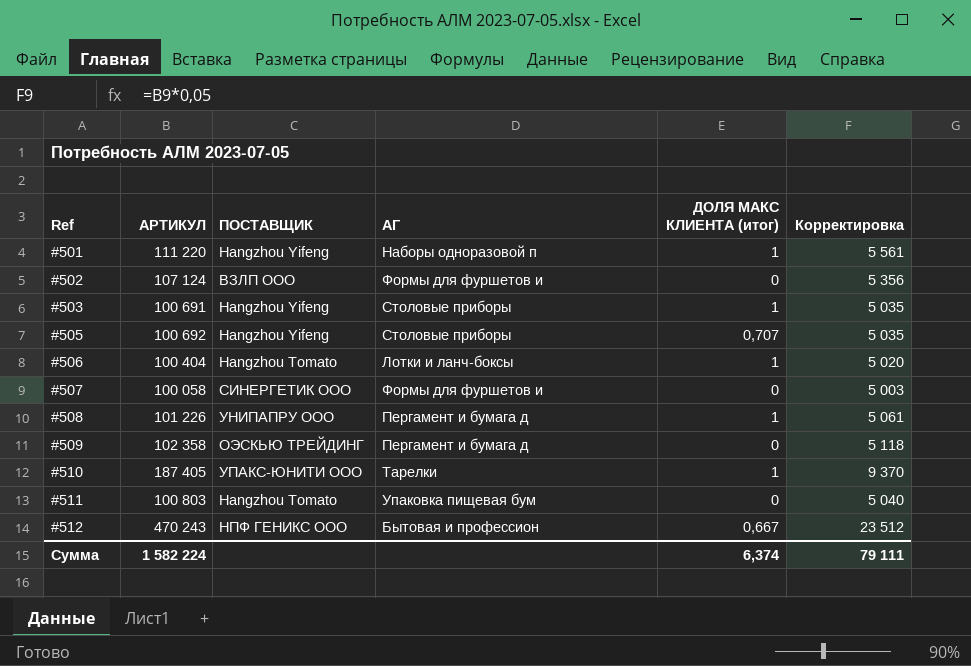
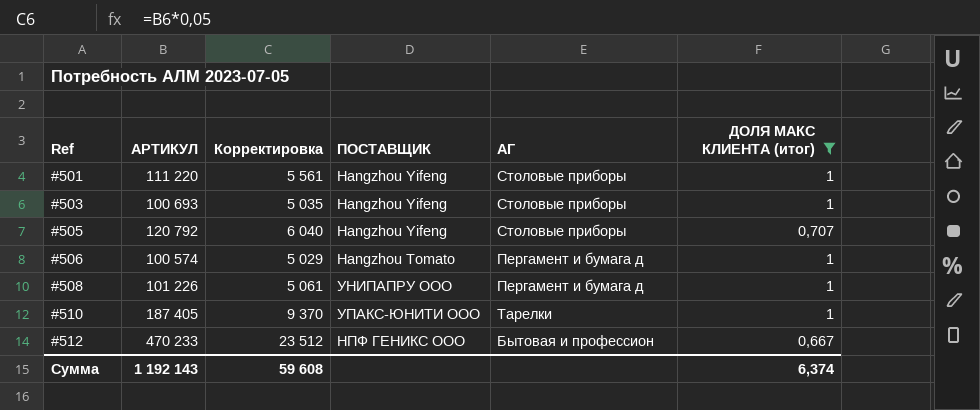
filter: none -> ДОЛЯ МАКС КЛИЕНТА (итог) != 0
column Корректировка | position: 6 -> 3
#501 | АГ: Наборы одноразовой п -> Столовые приборы
#503 | АРТИКУЛ: 100 691 -> 100 693
#505 | АРТИКУЛ: 100 692 -> 120 792
#505 | Корректировка: 5 035 -> 6 040
#506 | АРТИКУЛ: 100 404 -> 100 574
#506 | Корректировка: 5 020 -> 5 029
#506 | АГ: Лотки и ланч-боксы -> Пергамент и бумага д
#512 | АРТИКУЛ: 470 243 -> 470 233
Сумма | АРТИКУЛ: 1 582 224 -> 1 192 143
Сумма | Корректировка: 79 111 -> 59 608

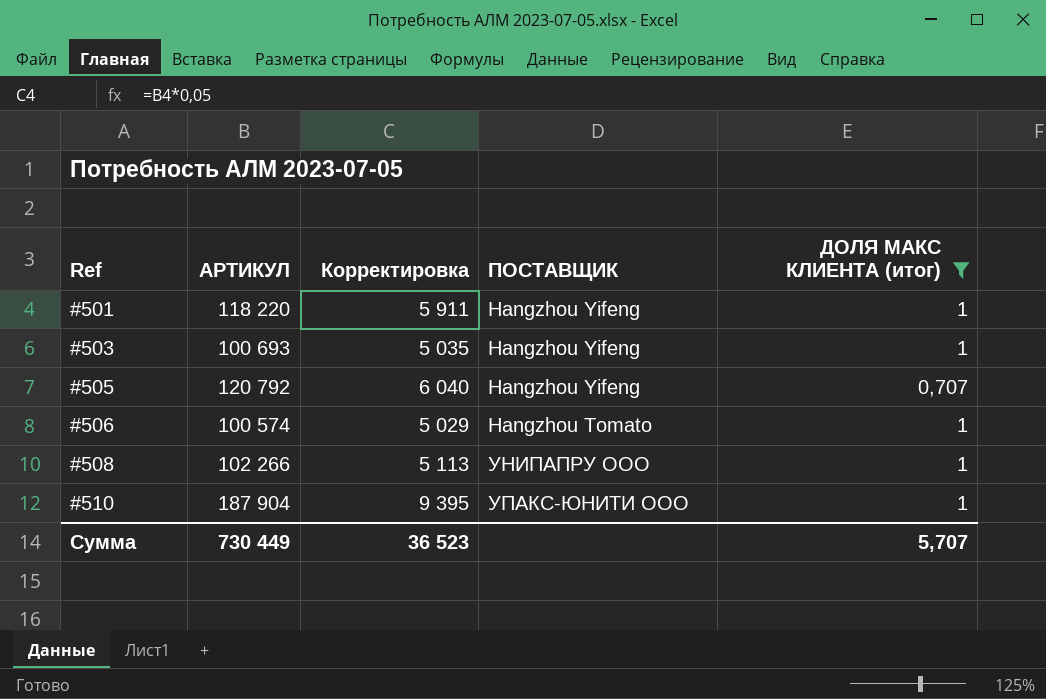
column АГ | position: 5 -> none
row #512: 470 233 | 23 512 | НПФ ГЕНИКС ООО | Бытовая и профессион | 0,667 -> none
#501 | АРТИКУЛ: 111 220 -> 118 220
#501 | Корректировка: 5 561 -> 5 911
#508 | АРТИКУЛ: 101 226 -> 102 266
#508 | Корректировка: 5 061 -> 5 113
#510 | АРТИКУЛ: 187 405 -> 187 904
#510 | Корректировка: 9 370 -> 9 395
Сумма | АРТИКУЛ: 1 192 143 -> 730 449
Сумма | Корректировка: 59 608 -> 36 523
Сумма | ДОЛЯ МАКС КЛИЕНТА (итог): 6,374 -> 5,707

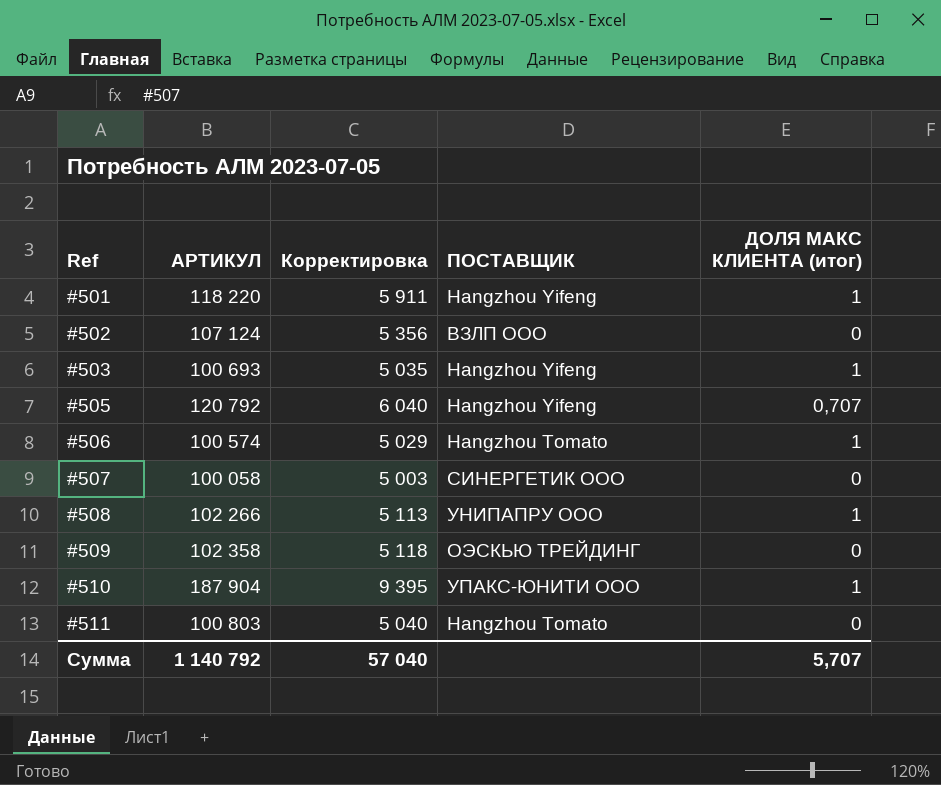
filter: ДОЛЯ МАКС КЛИЕНТА (итог) != 0 -> none
Сумма | АРТИКУЛ: 730 449 -> 1 140 792
Сумма | Корректировка: 36 523 -> 57 040

